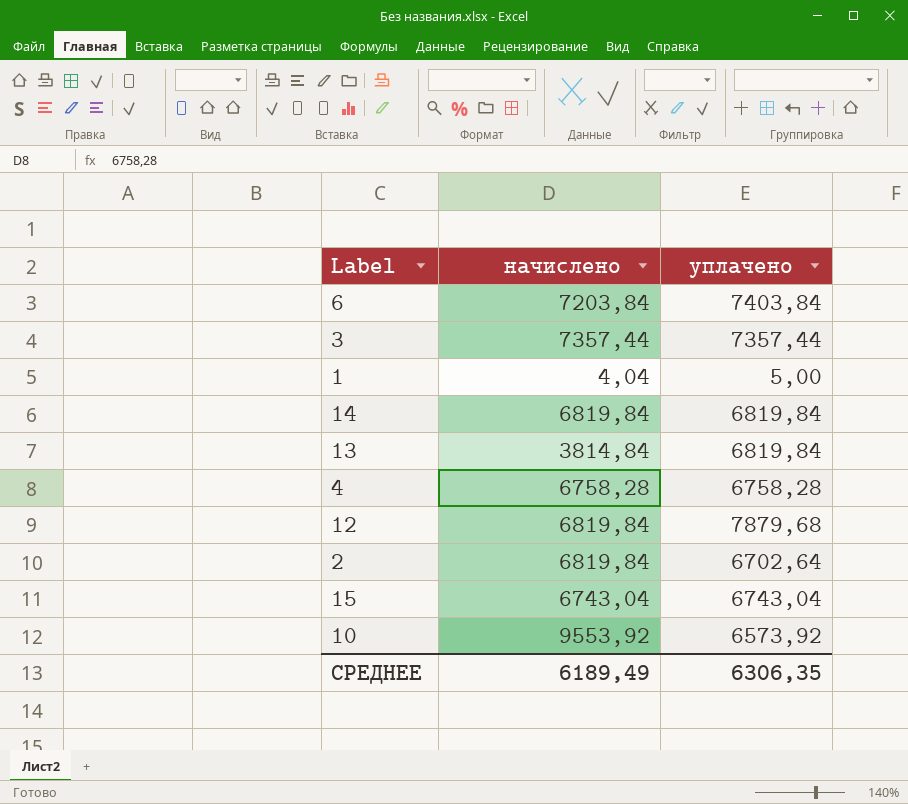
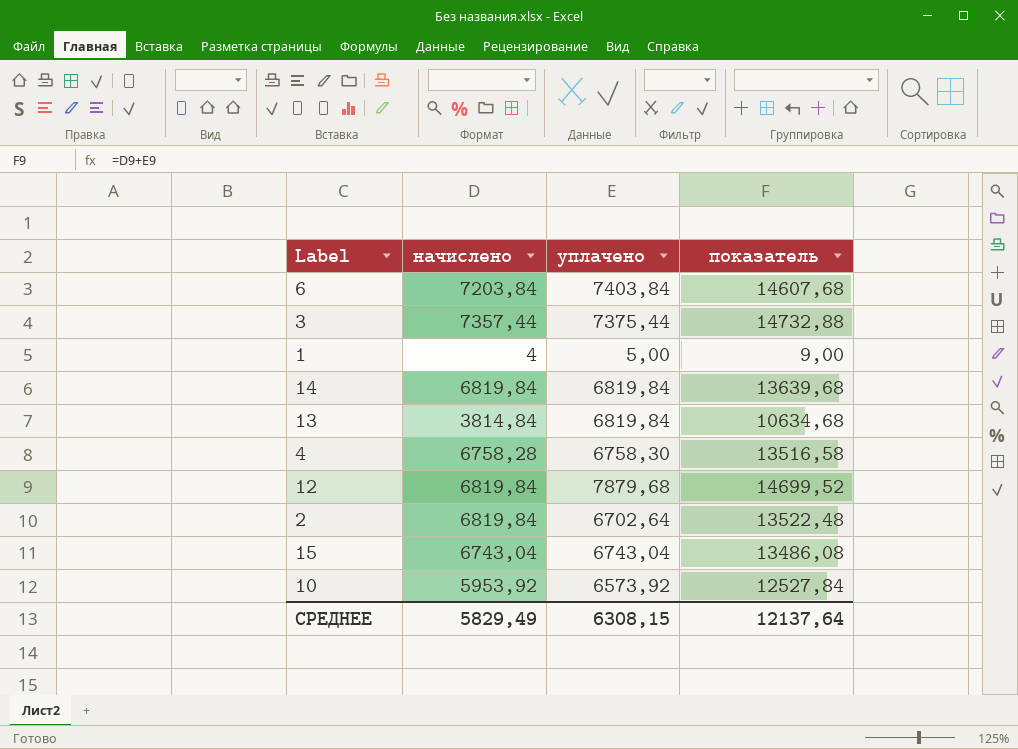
column показатель | formula: none -> [начислено] + [уплачено]
3 | уплачено: 7357,44 -> 7375,44
1 | начислено: 4,04 -> 4
4 | уплачено: 6758,28 -> 6758,30
10 | начислено: 9553,92 -> 5953,92
СРЕДНЕЕ | начислено: 6189,49 -> 5829,49
СРЕДНЕЕ | уплачено: 6306,35 -> 6308,15

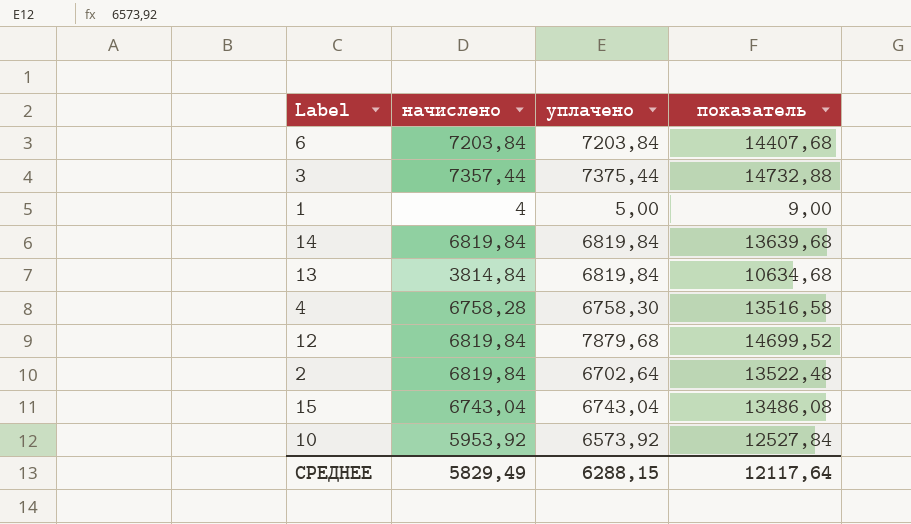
6 | уплачено: 7403,84 -> 7203,84
6 | показатель: 14607,68 -> 14407,68
СРЕДНЕЕ | уплачено: 6308,15 -> 6288,15
СРЕДНЕЕ | показатель: 12137,64 -> 12117,64

